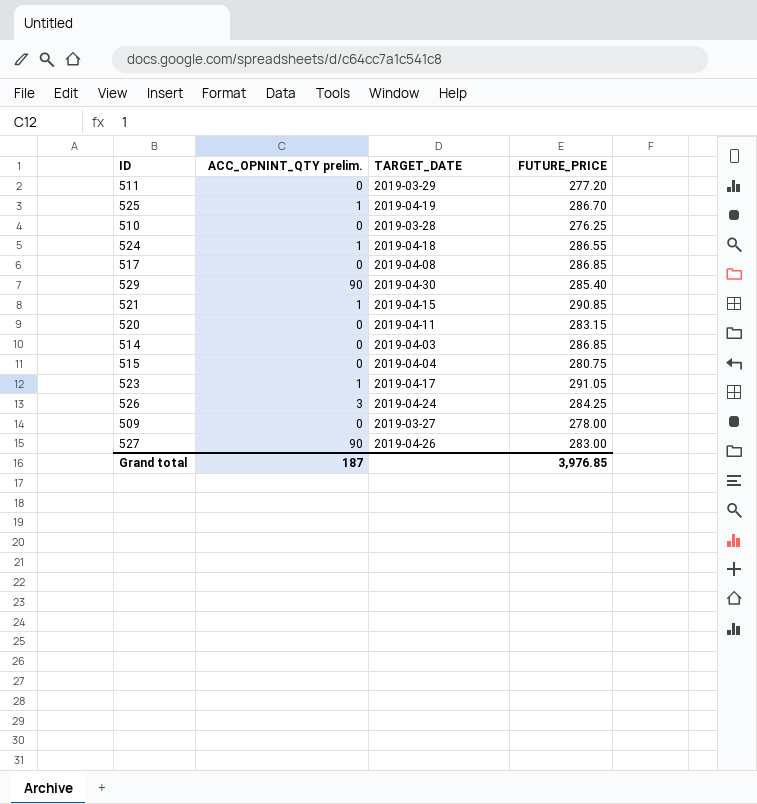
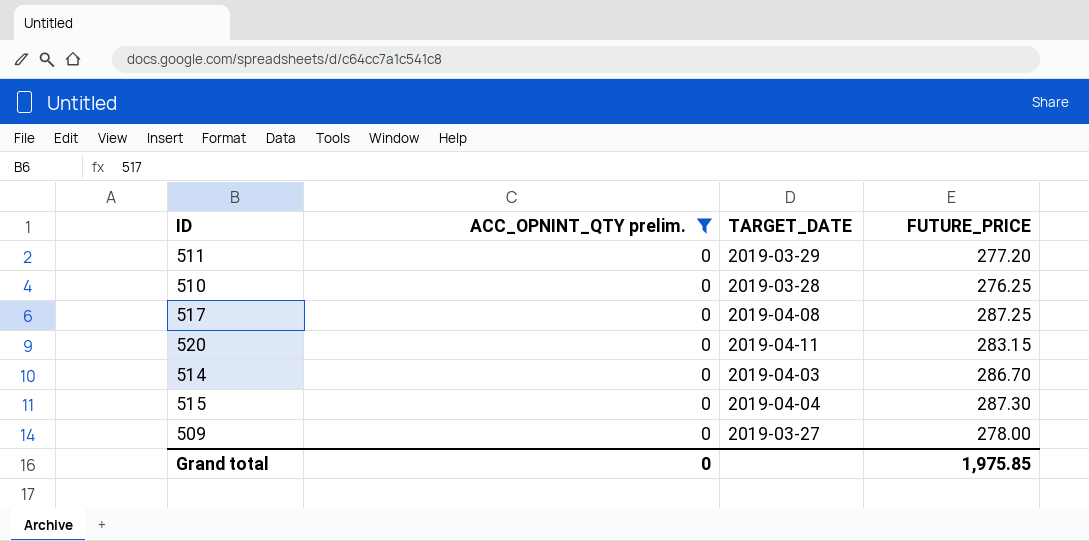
filter: none -> ACC_OPNINT_QTY prelim. = 0
517 | FUTURE_PRICE: 286.85 -> 287.25
514 | FUTURE_PRICE: 286.85 -> 286.70
515 | FUTURE_PRICE: 280.75 -> 287.30
Grand total | ACC_OPNINT_QTY prelim.: 187 -> 0
Grand total | FUTURE_PRICE: 3,976.85 -> 1,975.85

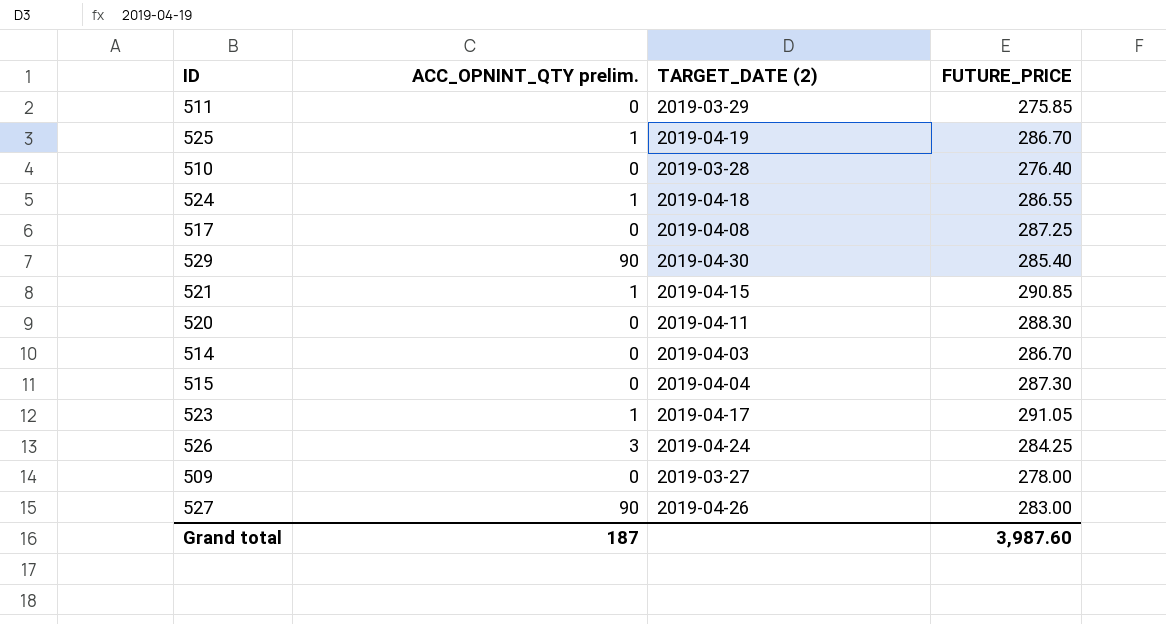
filter: ACC_OPNINT_QTY prelim. = 0 -> none
column name: TARGET_DATE -> TARGET_DATE (2)
511 | FUTURE_PRICE: 277.20 -> 275.85
510 | FUTURE_PRICE: 276.25 -> 276.40
520 | FUTURE_PRICE: 283.15 -> 288.30
Grand total | ACC_OPNINT_QTY prelim.: 0 -> 187
Grand total | FUTURE_PRICE: 1,975.85 -> 3,987.60

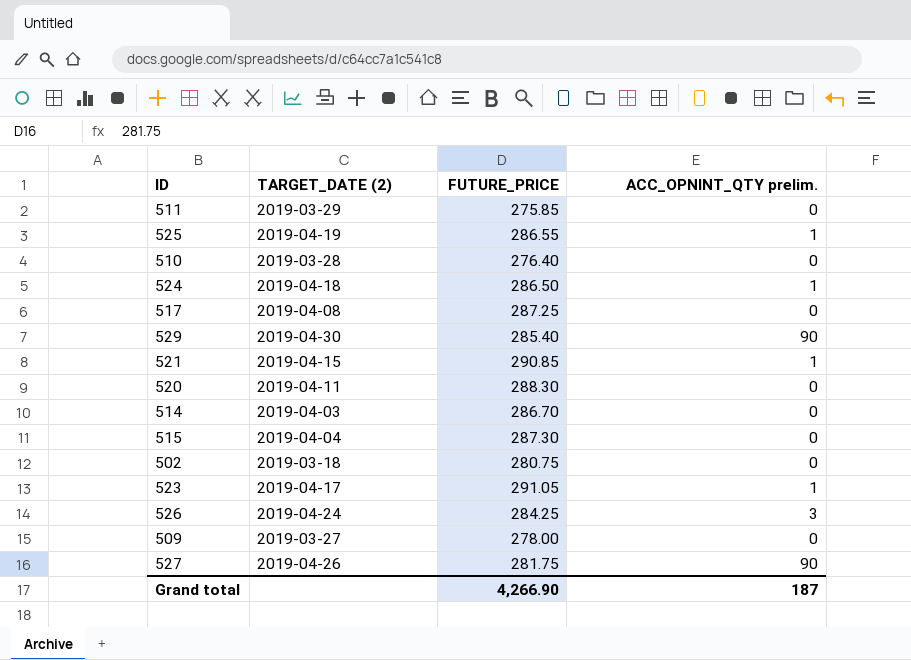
column ACC_OPNINT_QTY prelim. | position: 2 -> 4
525 | FUTURE_PRICE: 286.70 -> 286.55
524 | FUTURE_PRICE: 286.55 -> 286.50
row 502: none -> 2019-03-18 | 280.75 | 0
527 | FUTURE_PRICE: 283.00 -> 281.75
Grand total | FUTURE_PRICE: 3,987.60 -> 4,266.90

